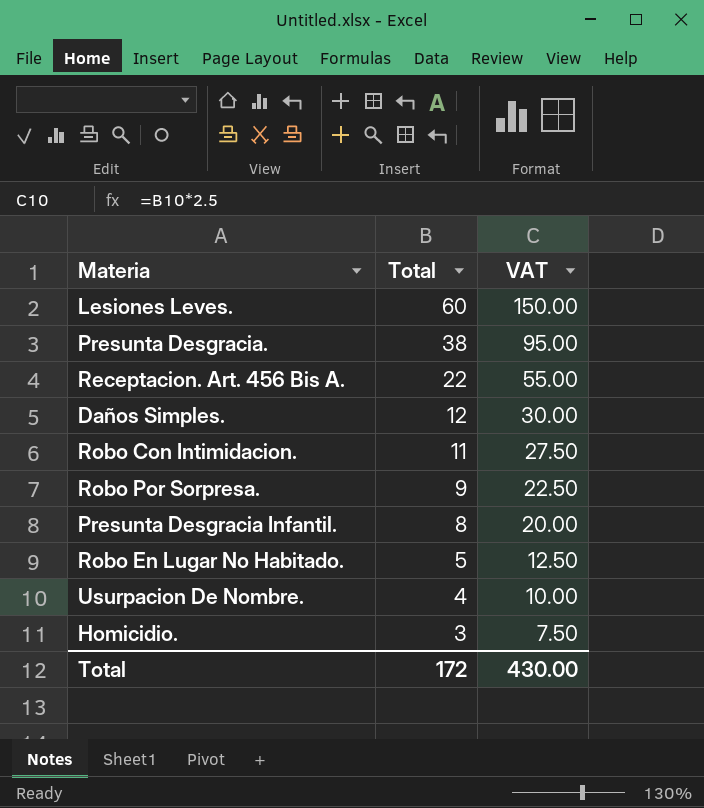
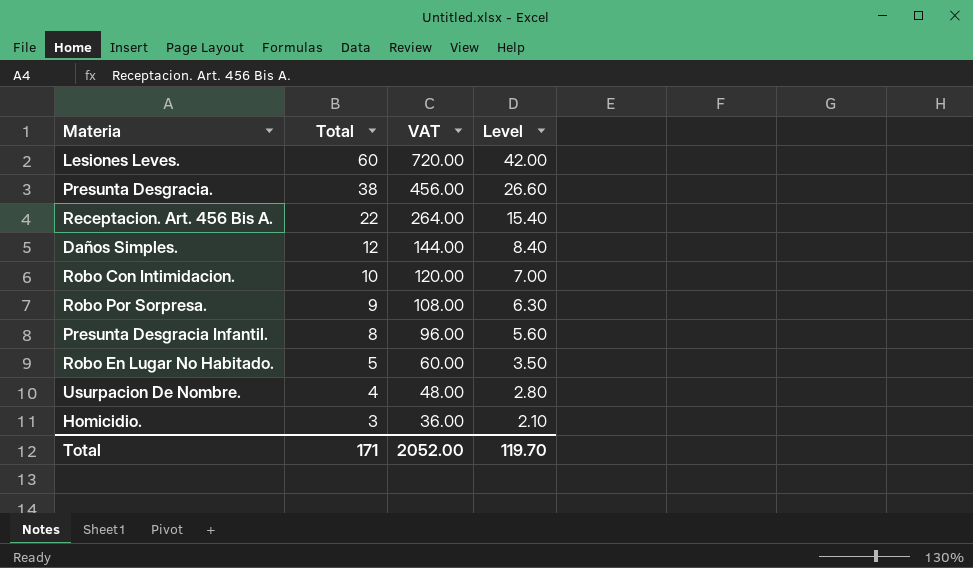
column VAT | formula: [Total] * 2.5 -> [Total] * 12
column Level | formula: none -> [Total] * 0.7
Robo Con Intimidacion. | Total: 11 -> 10
Total | Total: 172 -> 171
Total | VAT: 430.00 -> 2052.00

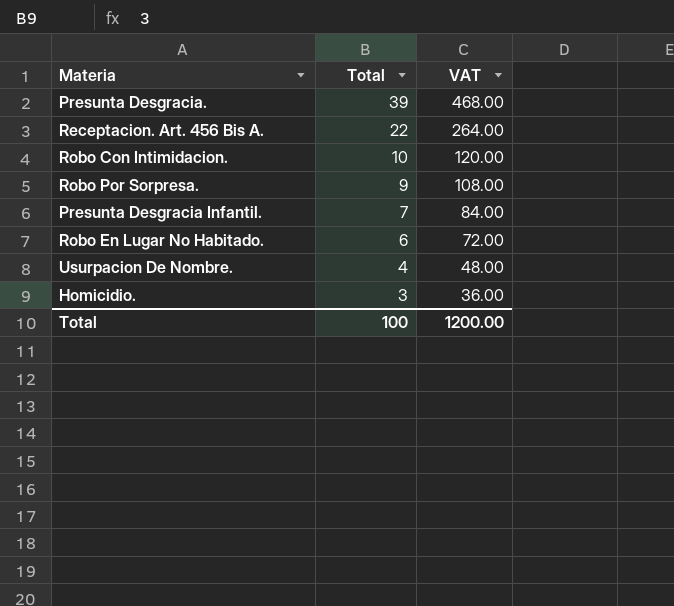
column Level | formula: [Total] * 0.7 -> none
row Lesiones Leves.: 60 | 720.00 | 42.00 -> none
row Daños Simples.: 12 | 144.00 | 8.40 -> none
Presunta Desgracia. | Total: 38 -> 39
Presunta Desgracia. | VAT: 456.00 -> 468.00
Presunta Desgracia Infantil. | Total: 8 -> 7
Presunta Desgracia Infantil. | VAT: 96.00 -> 84.00
Robo En Lugar No Habitado. | Total: 5 -> 6
Robo En Lugar No Habitado. | VAT: 60.00 -> 72.00
Total | Total: 171 -> 100
Total | VAT: 2052.00 -> 1200.00

